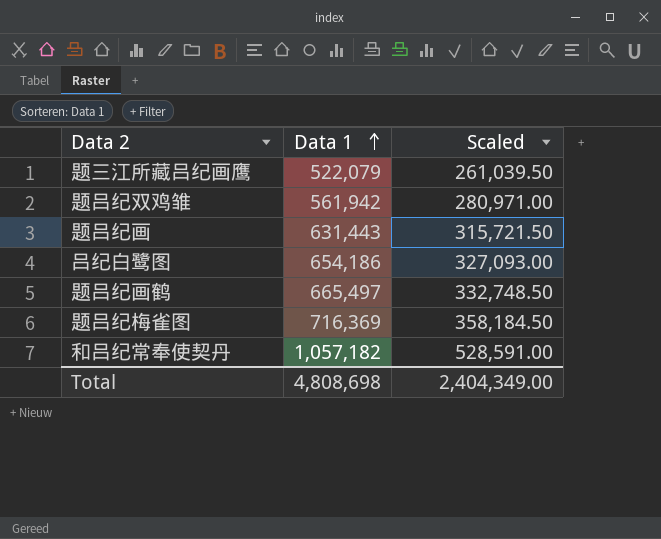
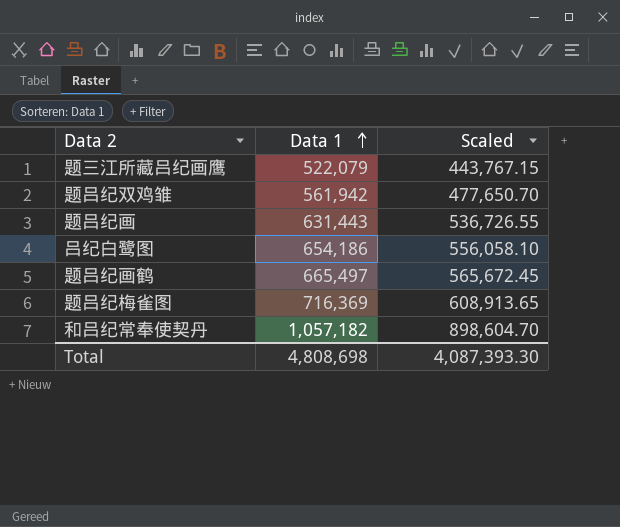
column Scaled | formula: [Data 1] * 0.5 -> [Data 1] * 0.85
Total | Scaled: 2,404,349.00 -> 4,087,393.30

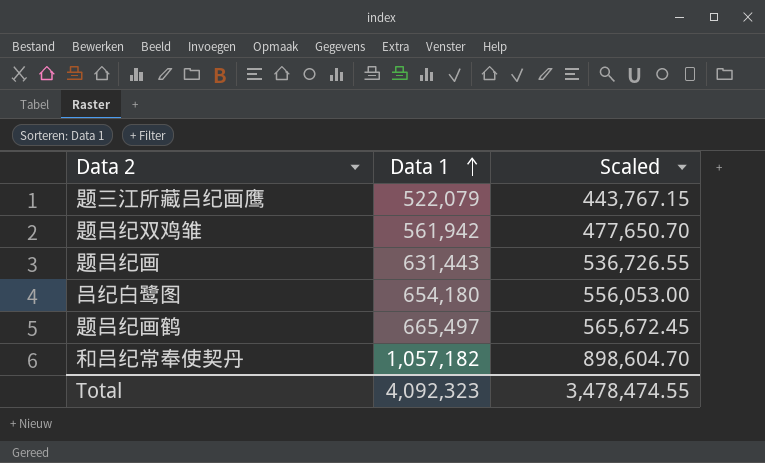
row 题吕纪梅雀图: 716,369 | 608,913.65 -> none
吕纪白鹭图 | Data 1: 654,186 -> 654,180
吕纪白鹭图 | Scaled: 556,058.10 -> 556,053.00
Total | Data 1: 4,808,698 -> 4,092,323
Total | Scaled: 4,087,393.30 -> 3,478,474.55

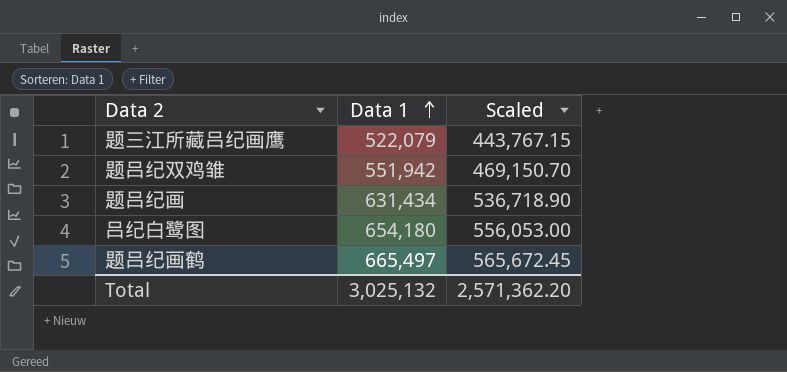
row 和吕纪常奉使契丹: 1,057,182 | 898,604.70 -> none
题吕纪双鸡雏 | Data 1: 561,942 -> 551,942
题吕纪双鸡雏 | Scaled: 477,650.70 -> 469,150.70
题吕纪画 | Data 1: 631,443 -> 631,434
题吕纪画 | Scaled: 536,726.55 -> 536,718.90
Total | Data 1: 4,092,323 -> 3,025,132
Total | Scaled: 3,478,474.55 -> 2,571,362.20

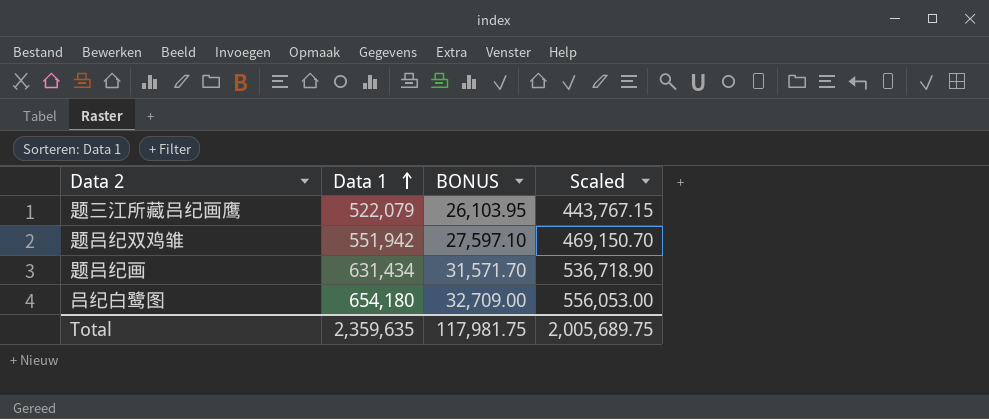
column BONUS | formula: none -> [Data 1] * 0.05
row 题吕纪画鹤: 665,497 | 565,672.45 -> none
Total | Data 1: 3,025,132 -> 2,359,635
Total | Scaled: 2,571,362.20 -> 2,005,689.75

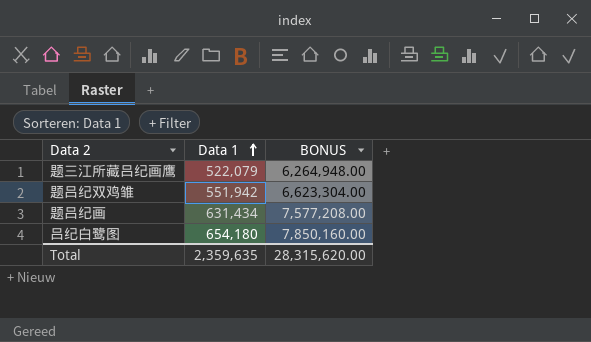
column Scaled | formula: [Data 1] * 0.85 -> none
column BONUS | formula: [Data 1] * 0.05 -> [Data 1] * 12
Total | BONUS: 117,981.75 -> 28,315,620.00

